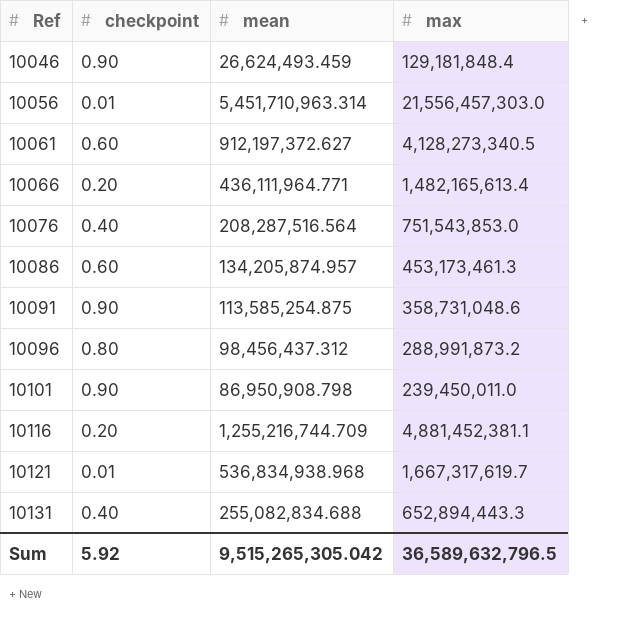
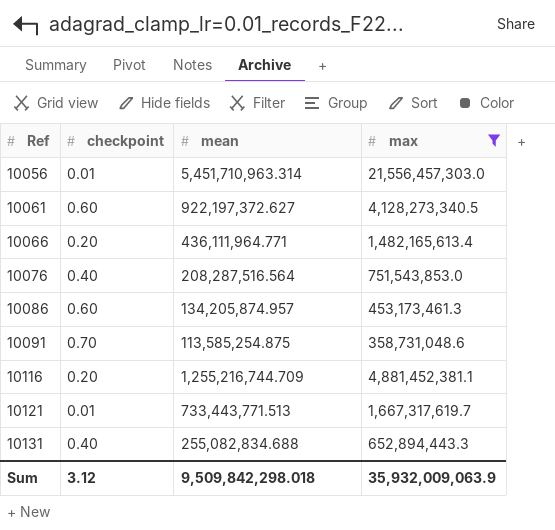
filter: none -> max >= 358,731,048.6
10061 | mean: 912,197,372.627 -> 922,197,372.627
10091 | checkpoint: 0.90 -> 0.70
10121 | mean: 536,834,938.968 -> 733,443,771.513
Sum | checkpoint: 5.92 -> 3.12
Sum | mean: 9,515,265,305.042 -> 9,509,842,298.018
Sum | max: 36,589,632,796.5 -> 35,932,009,063.9

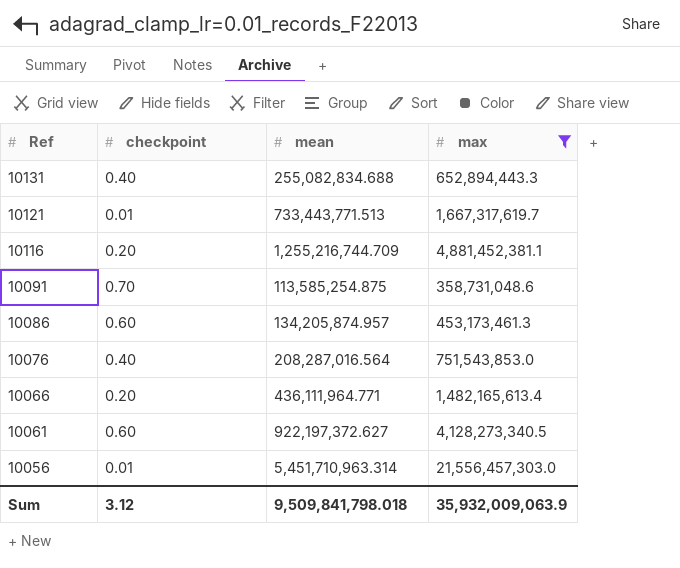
row order: Ref ascending -> Ref descending
10076 | mean: 208,287,516.564 -> 208,287,016.564
Sum | mean: 9,509,842,298.018 -> 9,509,841,798.018

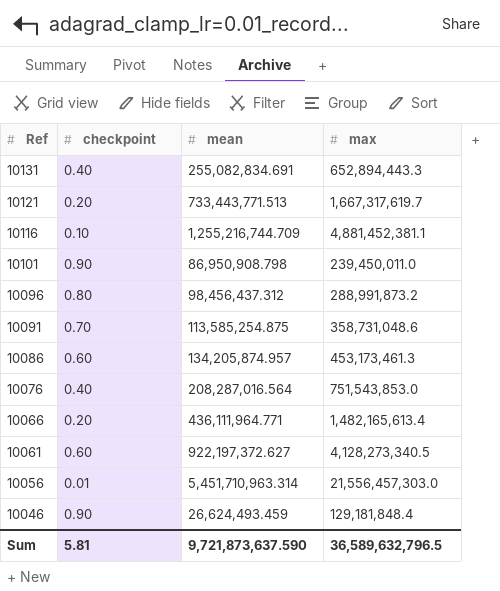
filter: max >= 358,731,048.6 -> none
10131 | mean: 255,082,834.688 -> 255,082,834.691
10121 | checkpoint: 0.01 -> 0.20
10116 | checkpoint: 0.20 -> 0.10
Sum | checkpoint: 3.12 -> 5.81
Sum | mean: 9,509,841,798.018 -> 9,721,873,637.590
Sum | max: 35,932,009,063.9 -> 36,589,632,796.5

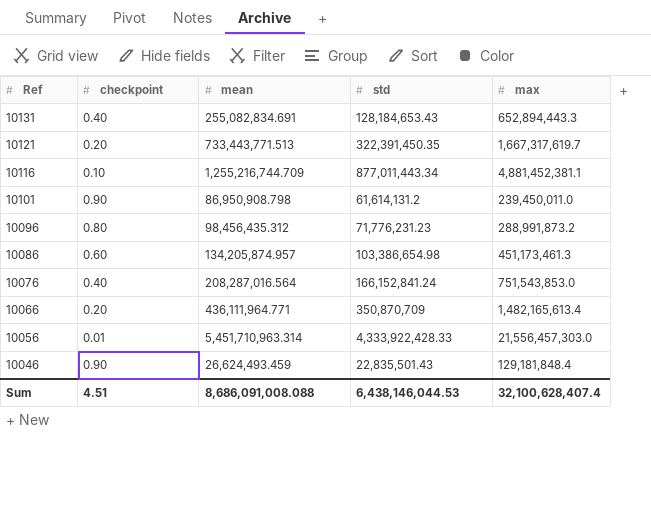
column std | position: none -> 4
row 10091: 0.70 | 113,585,254.875 | 358,731,048.6 -> none
row 10061: 0.60 | 922,197,372.627 | 4,128,273,340.5 -> none
10096 | mean: 98,456,437.312 -> 98,456,435.312
10086 | max: 453,173,461.3 -> 451,173,461.3
Sum | checkpoint: 5.81 -> 4.51
Sum | mean: 9,721,873,637.590 -> 8,686,091,008.088
Sum | max: 36,589,632,796.5 -> 32,100,628,407.4

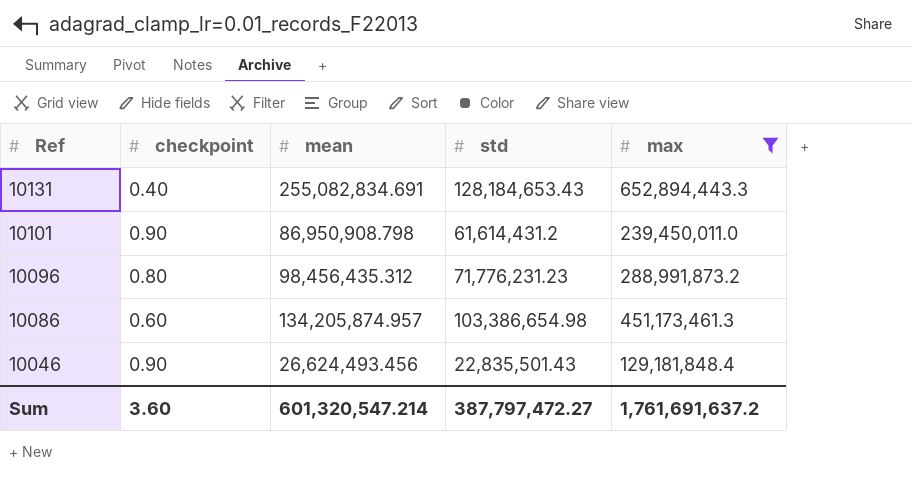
filter: none -> max <= 652,894,443.3
10101 | std: 61,614,131.2 -> 61,614,431.2
10046 | mean: 26,624,493.459 -> 26,624,493.456
Sum | checkpoint: 4.51 -> 3.60
Sum | mean: 8,686,091,008.088 -> 601,320,547.214
Sum | std: 6,438,146,044.53 -> 387,797,472.27
Sum | max: 32,100,628,407.4 -> 1,761,691,637.2

